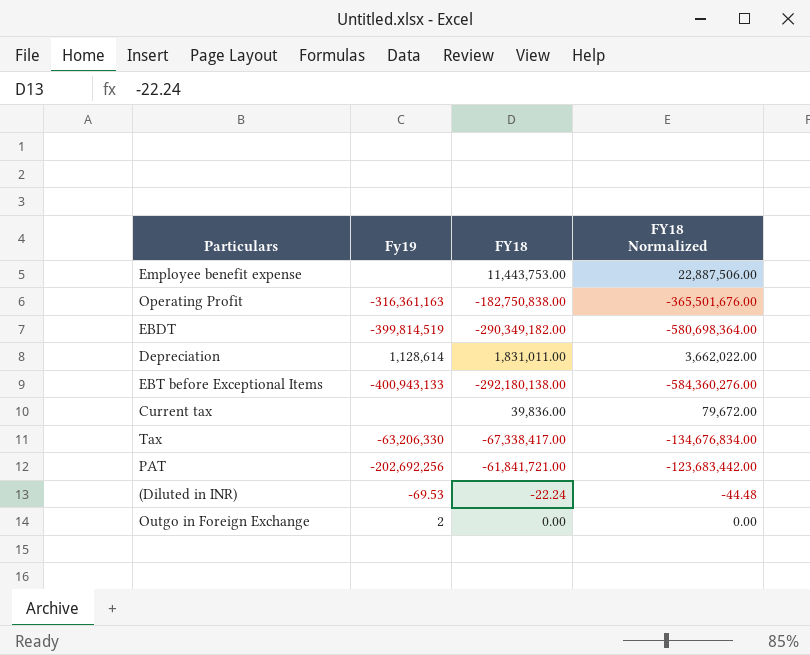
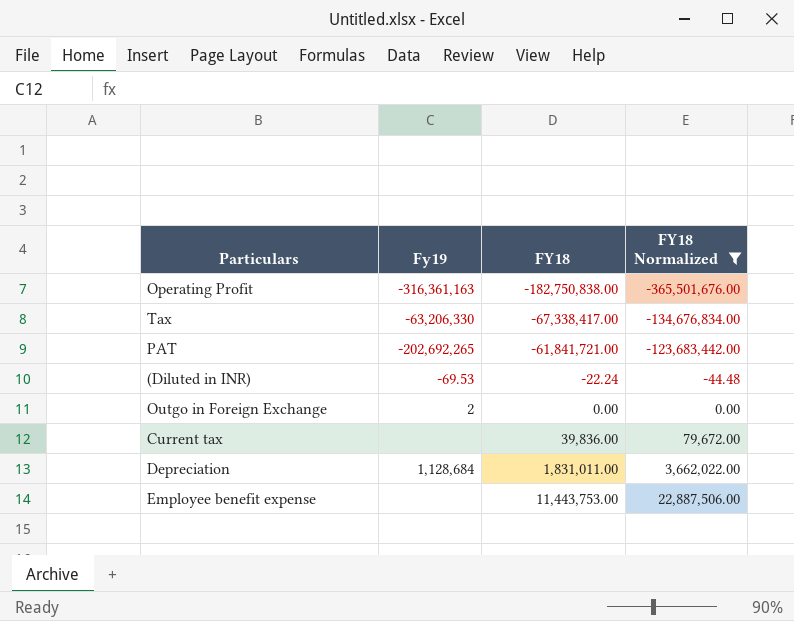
filter: none -> FY18 Normalized >= -365,501,676.00
row order: none -> FY18 ascending
PAT | Fy19: -202,692,256 -> -202,692,265
Depreciation | Fy19: 1,128,614 -> 1,128,684

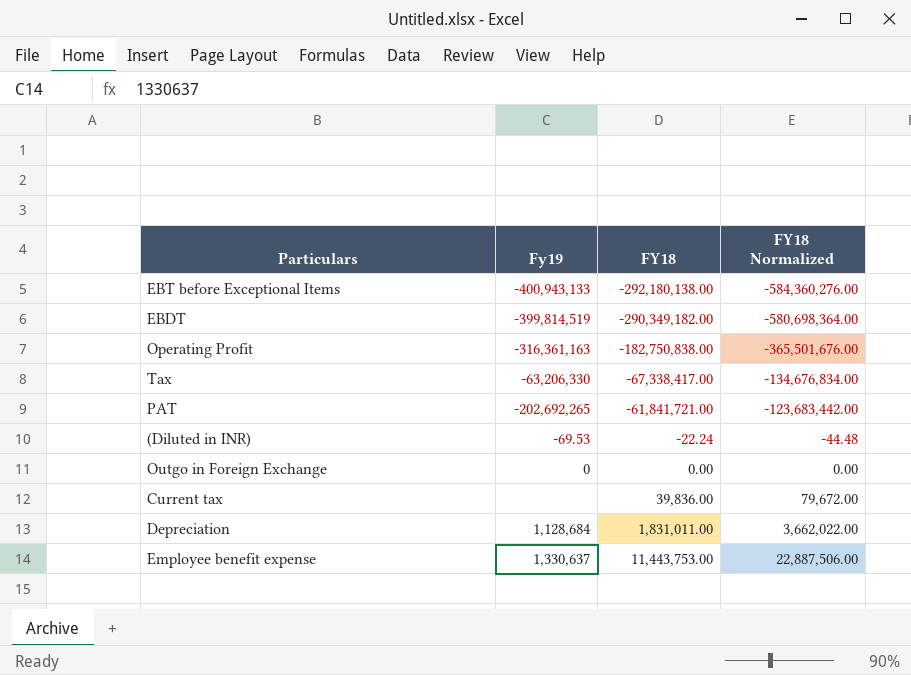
filter: FY18 Normalized >= -365,501,676.00 -> none
Outgo in Foreign Exchange | Fy19: 2 -> 0
Employee benefit expense | Fy19: none -> 1,330,637

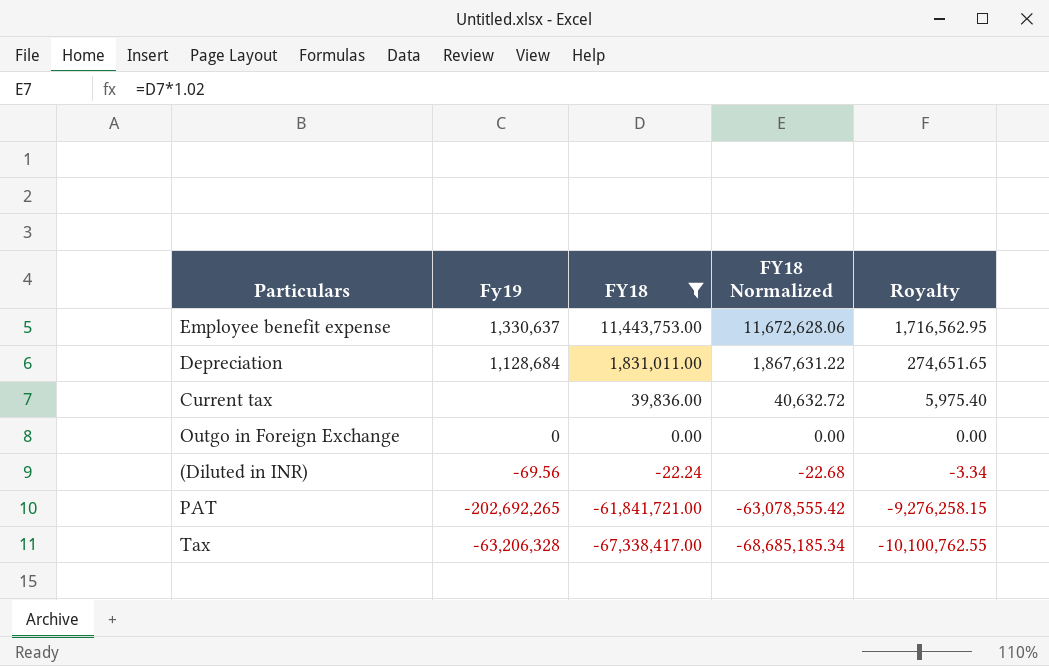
filter: none -> FY18 >= -67,338,417.00
row order: FY18 ascending -> FY18 descending
column FY18 Normalized | formula: [FY18] * 2 -> [FY18] * 1.02
column Royalty | formula: none -> [FY18] * 0.15
(Diluted in INR) | Fy19: -69.53 -> -69.56
Tax | Fy19: -63,206,330 -> -63,206,328

